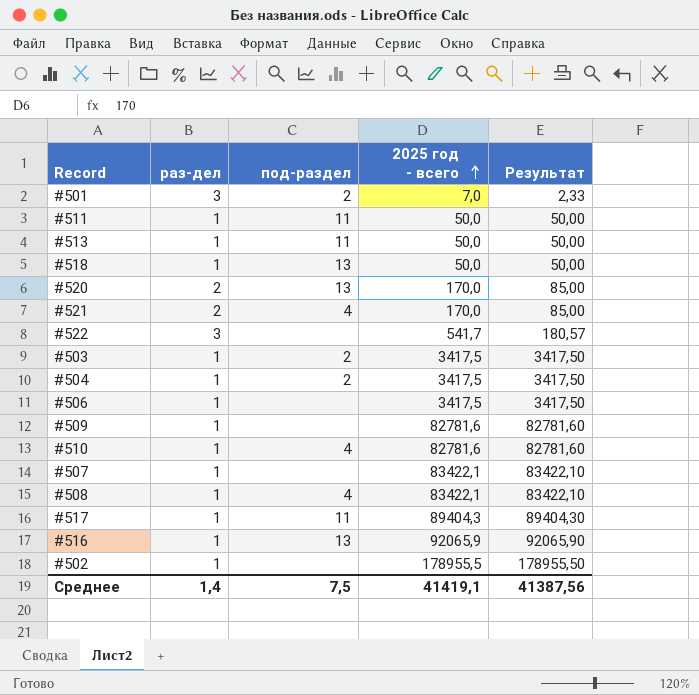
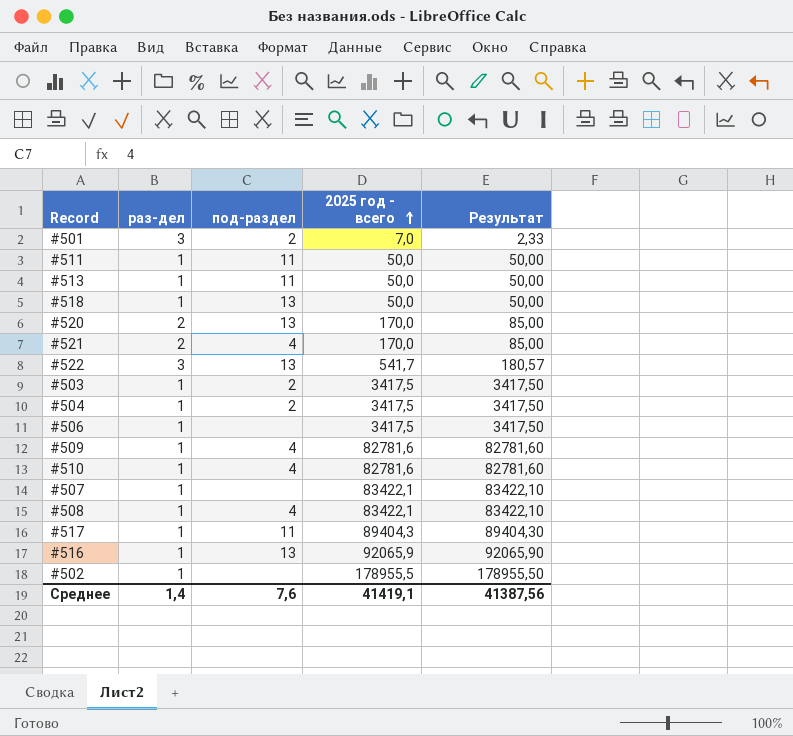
#522 | под-раздел: none -> 13
#509 | под-раздел: none -> 4
Среднее | под-раздел: 7,5 -> 7,6

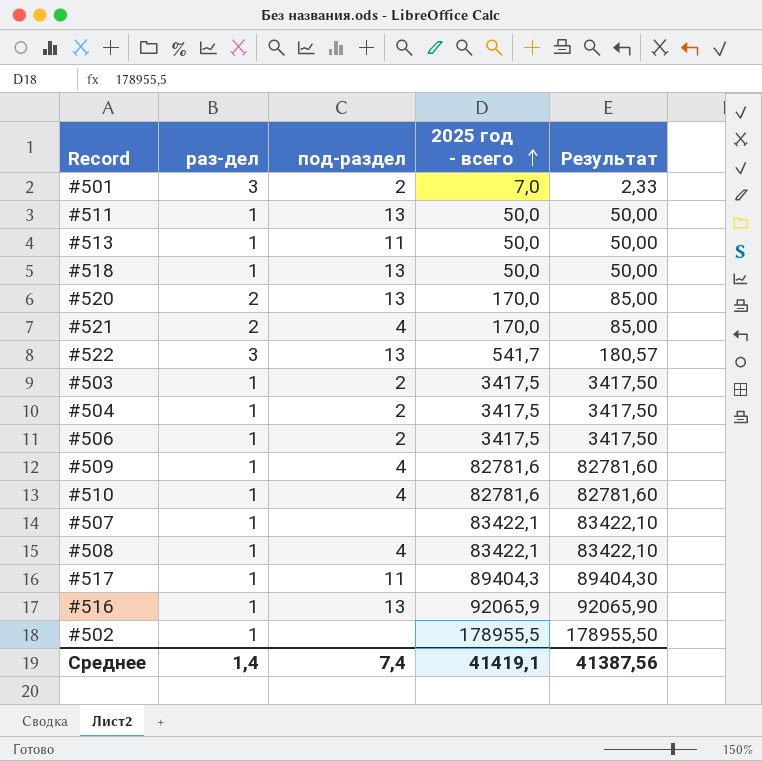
#511 | под-раздел: 11 -> 13
#506 | под-раздел: none -> 2
Среднее | под-раздел: 7,6 -> 7,4

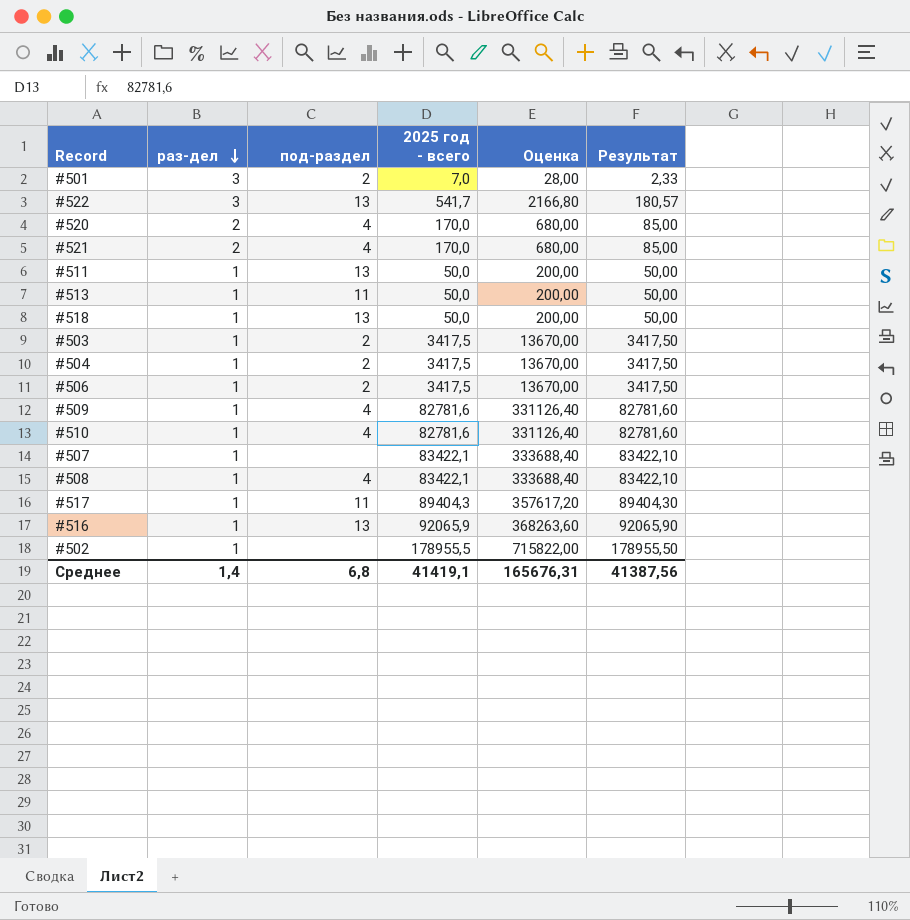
row order: 2025 год - всего ascending -> раз-дел descending
column Оценка | formula: none -> [2025 год - всего] * 4
#520 | под-раздел: 13 -> 4
Среднее | под-раздел: 7,4 -> 6,8

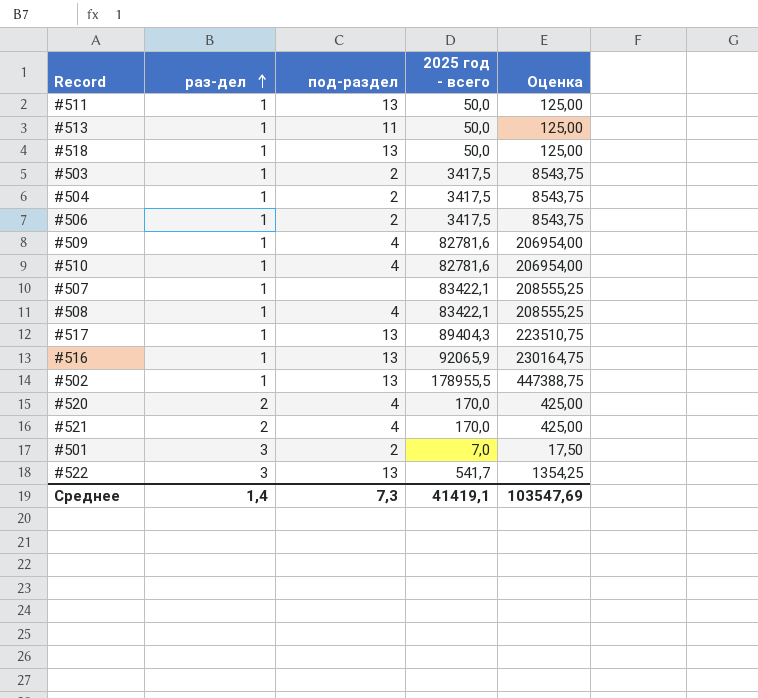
row order: раз-дел descending -> раз-дел ascending
column Результат | formula: [2025 год - всего] / [раз-дел] -> none
column Оценка | formula: [2025 год - всего] * 4 -> [2025 год - всего] * 2,5
#517 | под-раздел: 11 -> 13
#502 | под-раздел: none -> 13
Среднее | под-раздел: 6,8 -> 7,3
Среднее | Оценка: 165676,31 -> 103547,69

